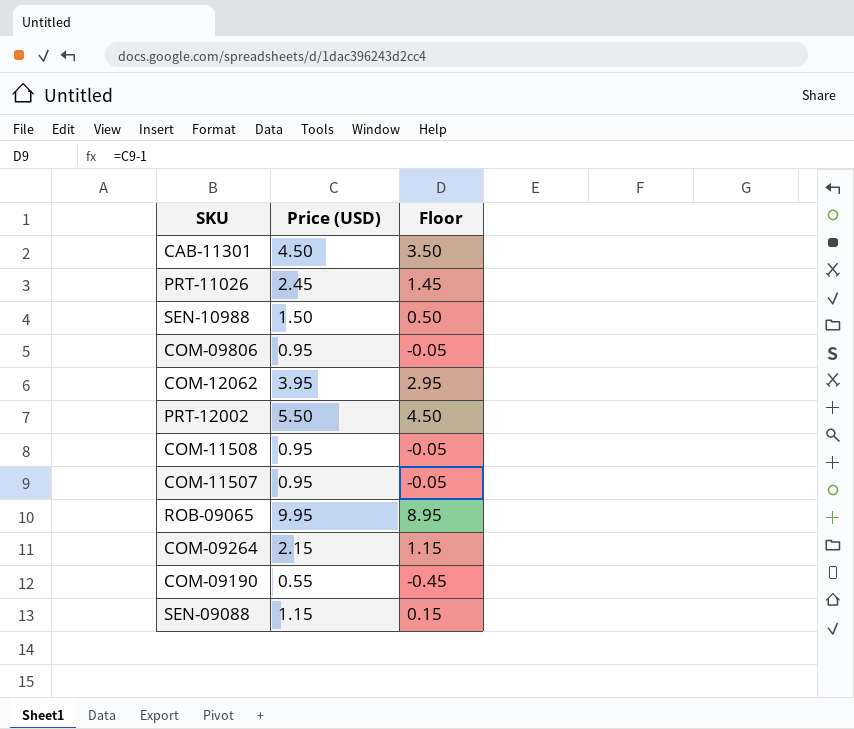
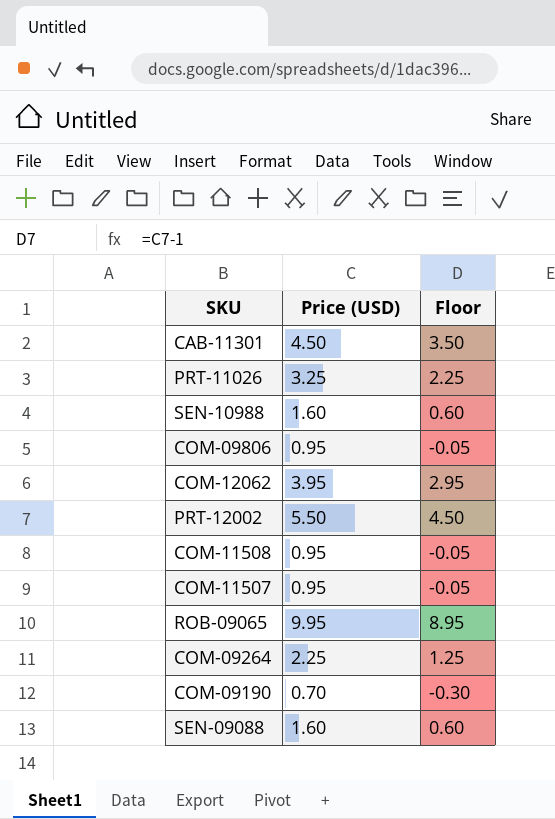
PRT-11026 | Price (USD): 2.45 -> 3.25
PRT-11026 | Floor: 1.45 -> 2.25
SEN-10988 | Price (USD): 1.50 -> 1.60
SEN-10988 | Floor: 0.50 -> 0.60
COM-09264 | Price (USD): 2.15 -> 2.25
COM-09264 | Floor: 1.15 -> 1.25
COM-09190 | Price (USD): 0.55 -> 0.70
COM-09190 | Floor: -0.45 -> -0.30
SEN-09088 | Price (USD): 1.15 -> 1.60
SEN-09088 | Floor: 0.15 -> 0.60

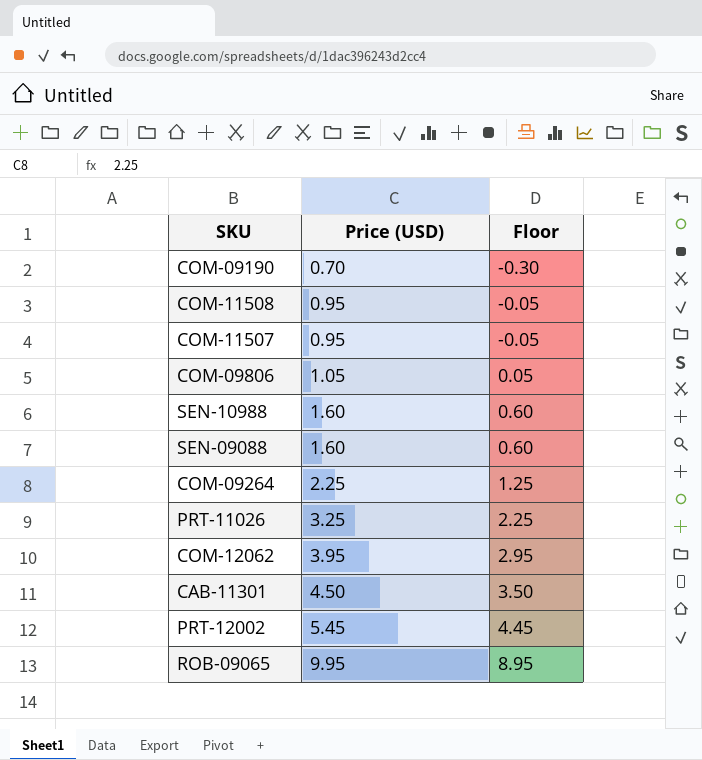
row order: none -> Price (USD) ascending
COM-09806 | Price (USD): 0.95 -> 1.05
COM-09806 | Floor: -0.05 -> 0.05
PRT-12002 | Price (USD): 5.50 -> 5.45
PRT-12002 | Floor: 4.50 -> 4.45

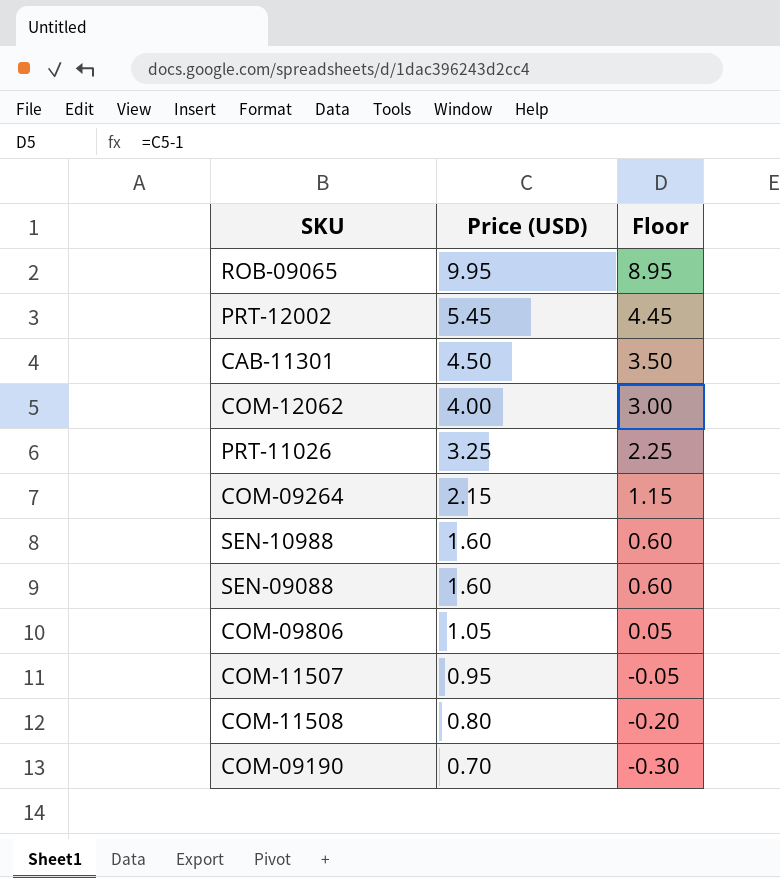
row order: Price (USD) ascending -> Price (USD) descending
COM-12062 | Price (USD): 3.95 -> 4.00
COM-12062 | Floor: 2.95 -> 3.00
COM-09264 | Price (USD): 2.25 -> 2.15
COM-09264 | Floor: 1.25 -> 1.15
COM-11508 | Price (USD): 0.95 -> 0.80
COM-11508 | Floor: -0.05 -> -0.20

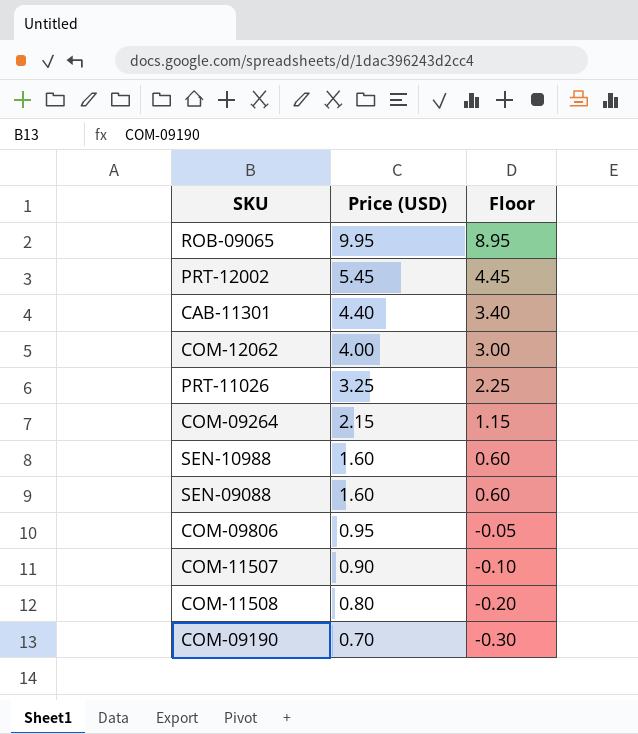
CAB-11301 | Price (USD): 4.50 -> 4.40
CAB-11301 | Floor: 3.50 -> 3.40
COM-09806 | Price (USD): 1.05 -> 0.95
COM-09806 | Floor: 0.05 -> -0.05
COM-11507 | Price (USD): 0.95 -> 0.90
COM-11507 | Floor: -0.05 -> -0.10

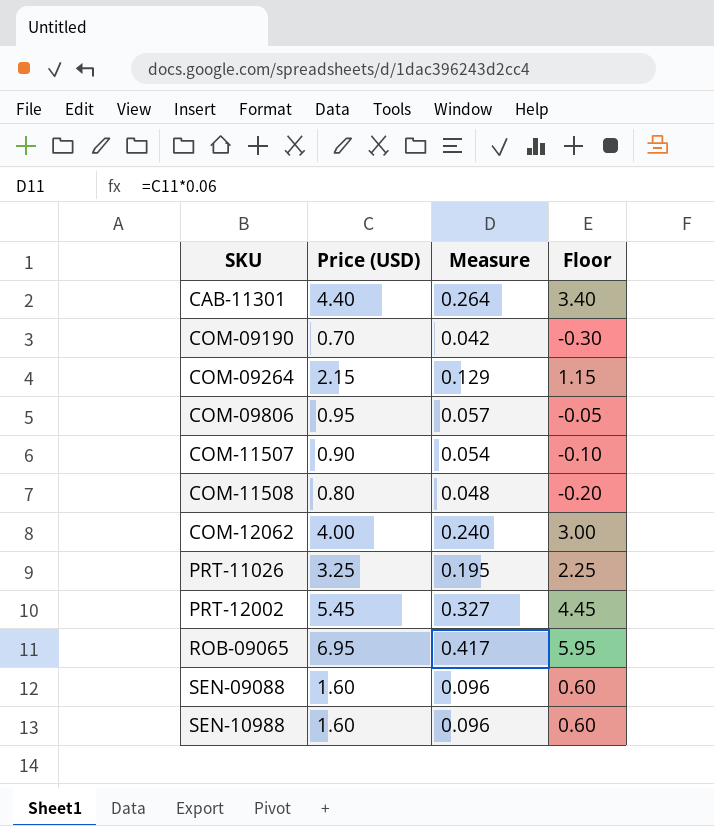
row order: Price (USD) descending -> SKU ascending
column Measure | formula: none -> [Price (USD)] * 0.06
ROB-09065 | Price (USD): 9.95 -> 6.95
ROB-09065 | Floor: 8.95 -> 5.95

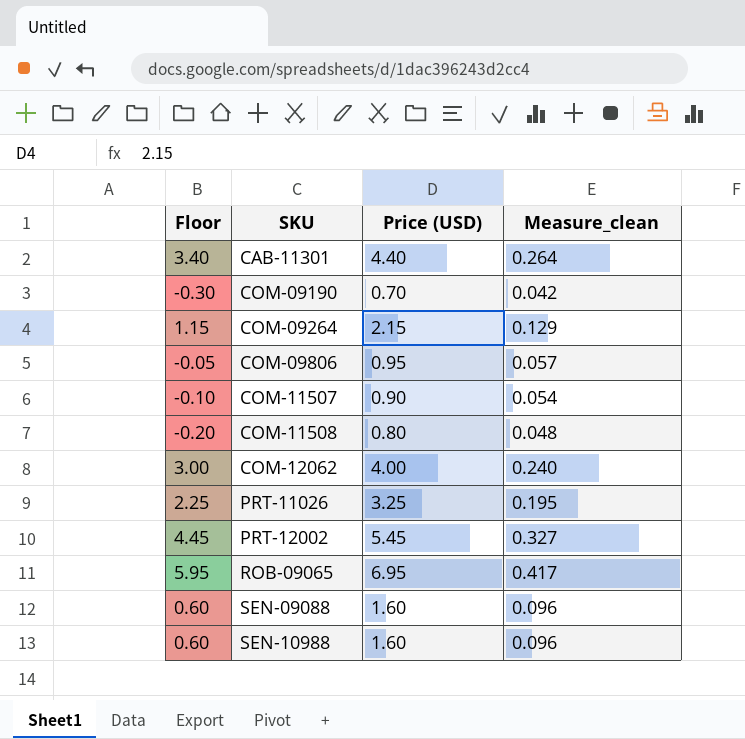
column Floor | position: 4 -> 1
column name: Measure -> Measure_clean

